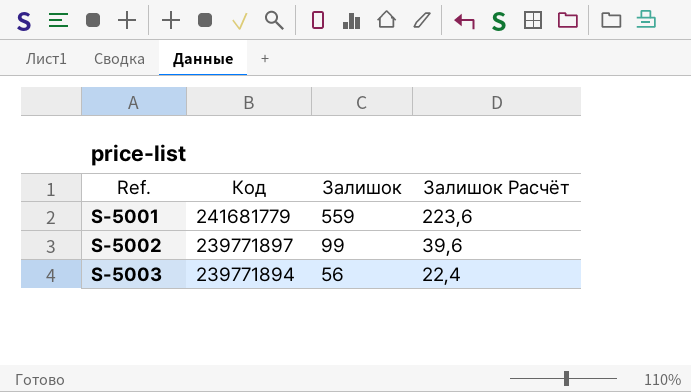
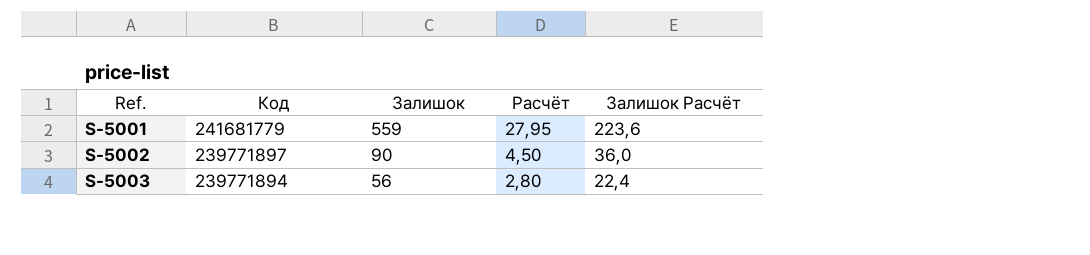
column Расчёт | formula: none -> [Залишок] * 0,05
S-5002 | Залишок: 99 -> 90
S-5002 | Залишок Расчёт: 39,6 -> 36,0

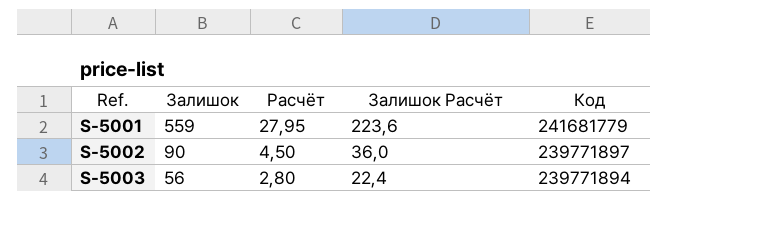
column Код | position: 2 -> 5

